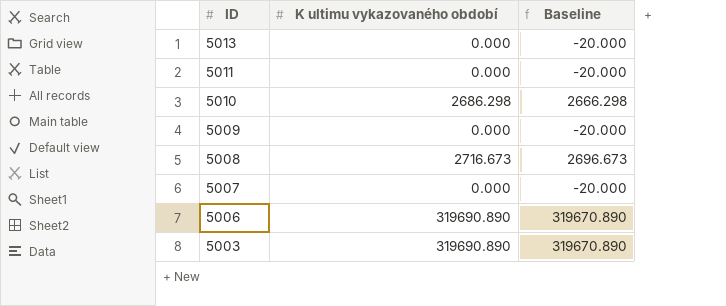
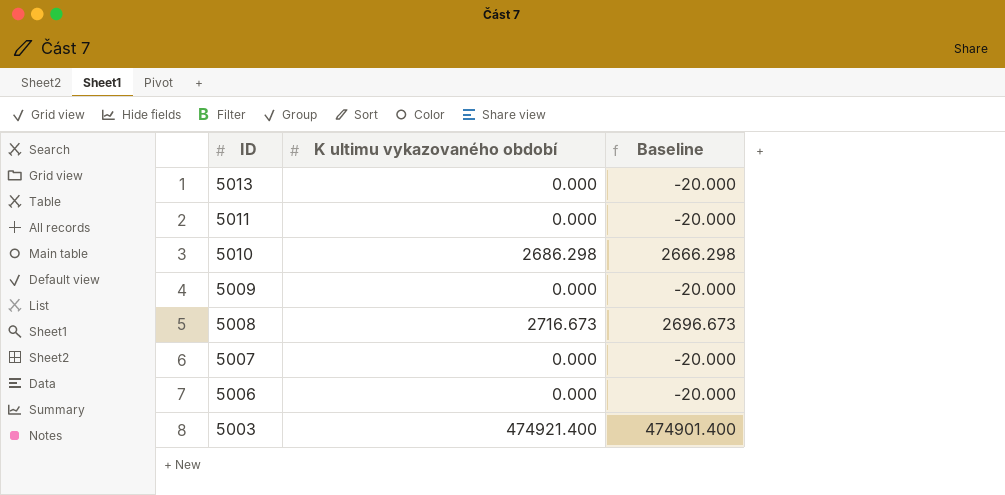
5006 | K ultimu vykazovaného období: 319690.890 -> 0.000
5006 | Baseline: 319670.890 -> -20.000
5003 | K ultimu vykazovaného období: 319690.890 -> 474921.400
5003 | Baseline: 319670.890 -> 474901.400

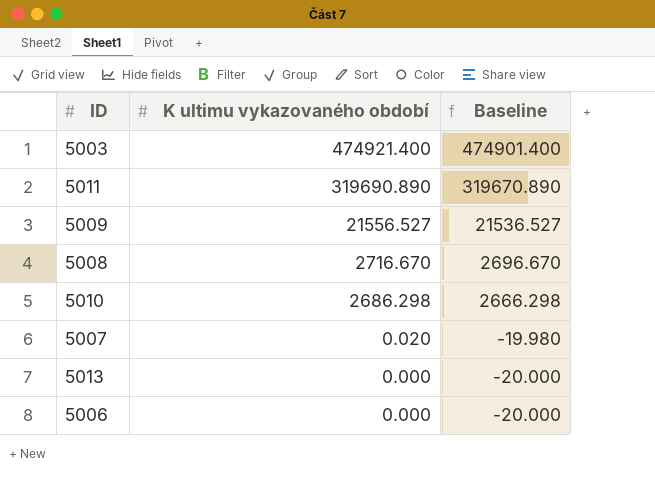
row order: ID descending -> K ultimu vykazovaného období descending
5011 | K ultimu vykazovaného období: 0.000 -> 319690.890
5011 | Baseline: -20.000 -> 319670.890
5009 | K ultimu vykazovaného období: 0.000 -> 21556.527
5009 | Baseline: -20.000 -> 21536.527
5008 | K ultimu vykazovaného období: 2716.673 -> 2716.670
5008 | Baseline: 2696.673 -> 2696.670
5007 | K ultimu vykazovaného období: 0.000 -> 0.020
5007 | Baseline: -20.000 -> -19.980

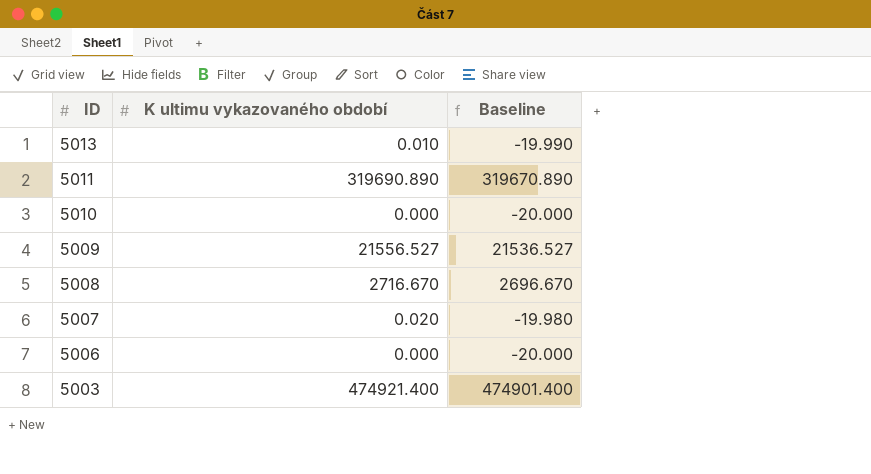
row order: K ultimu vykazovaného období descending -> ID descending
5013 | K ultimu vykazovaného období: 0.000 -> 0.010
5013 | Baseline: -20.000 -> -19.990
5010 | K ultimu vykazovaného období: 2686.298 -> 0.000
5010 | Baseline: 2666.298 -> -20.000

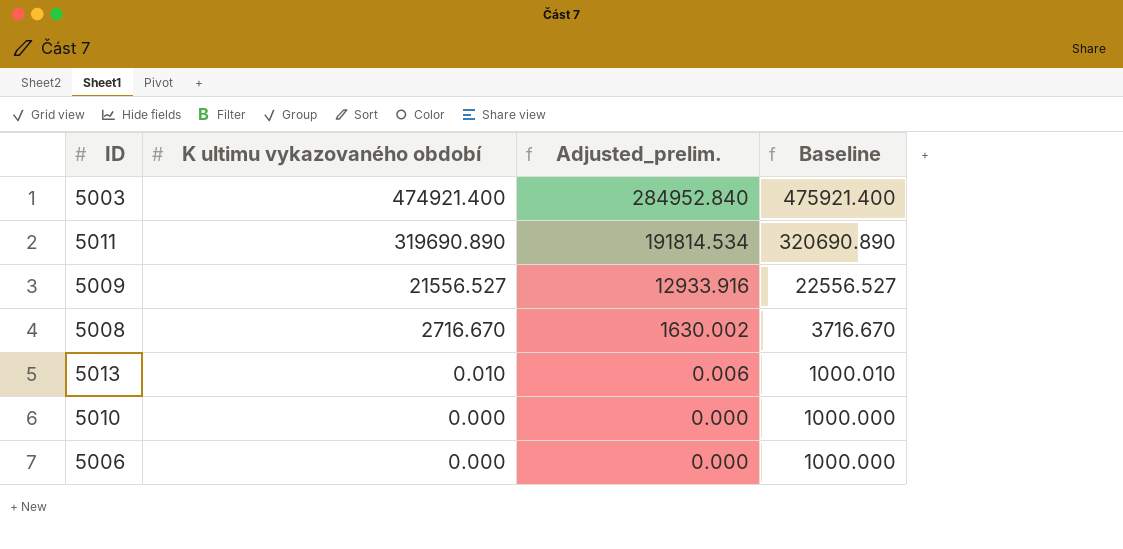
row order: ID descending -> K ultimu vykazovaného období descending
column Adjusted_prelim. | formula: none -> [K ultimu vykazovaného období] * 0.6
column Baseline | formula: [K ultimu vykazovaného období] - 20 -> [K ultimu vykazovaného období] + 1000
row 5007: 0.020 | -19.980 -> none

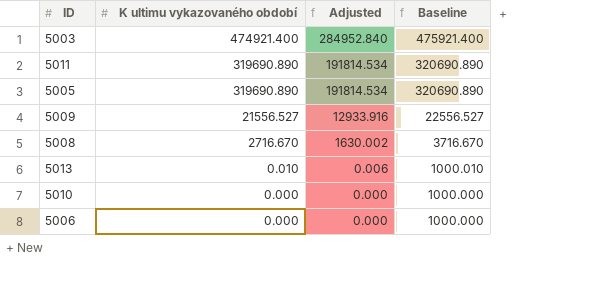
column name: Adjusted_prelim. -> Adjusted
row 5005: none -> 319690.890 | 191814.534 | 320690.890

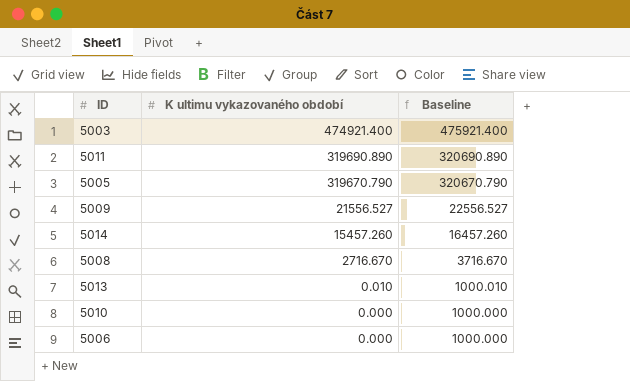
column Adjusted | formula: [K ultimu vykazovaného období] * 0.6 -> none
5005 | K ultimu vykazovaného období: 319690.890 -> 319670.790
5005 | Baseline: 320690.890 -> 320670.790
row 5014: none -> 15457.260 | 16457.260

